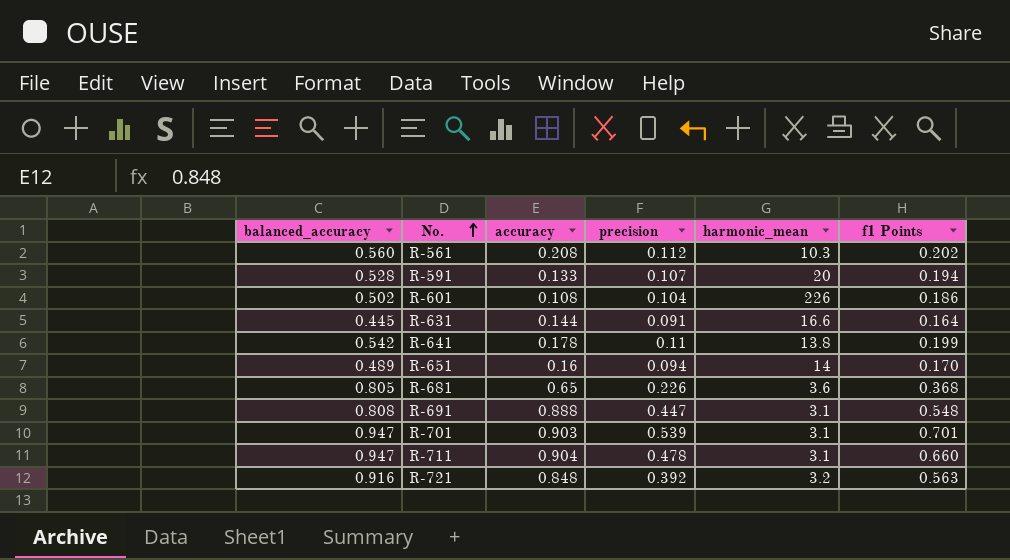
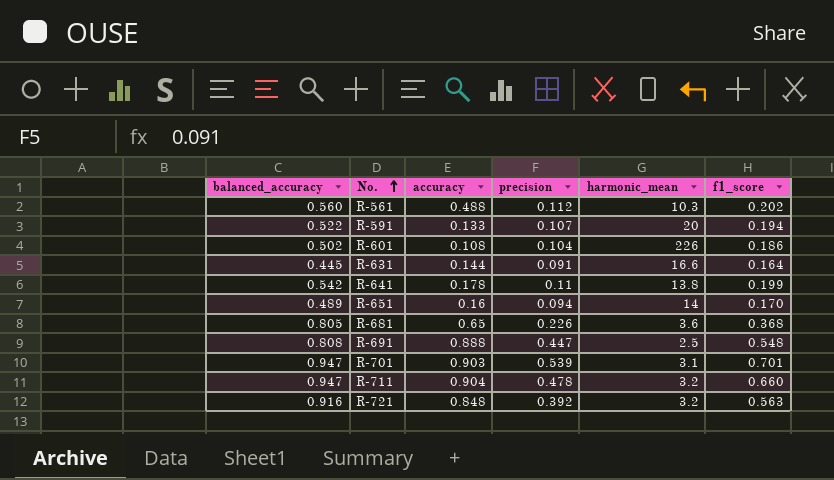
column name: f1 Points -> f1_score
R-561 | accuracy: 0.208 -> 0.488
R-591 | balanced_accuracy: 0.528 -> 0.522
R-691 | harmonic_mean: 3.1 -> 2.5
R-711 | harmonic_mean: 3.1 -> 3.2

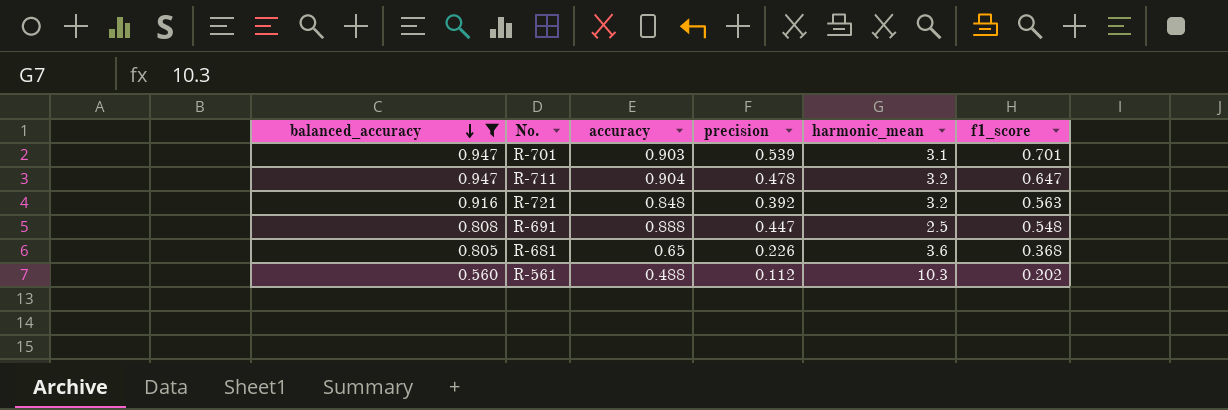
filter: none -> balanced_accuracy >= 0.560
row order: No. ascending -> balanced_accuracy descending
R-711 | f1_score: 0.660 -> 0.647

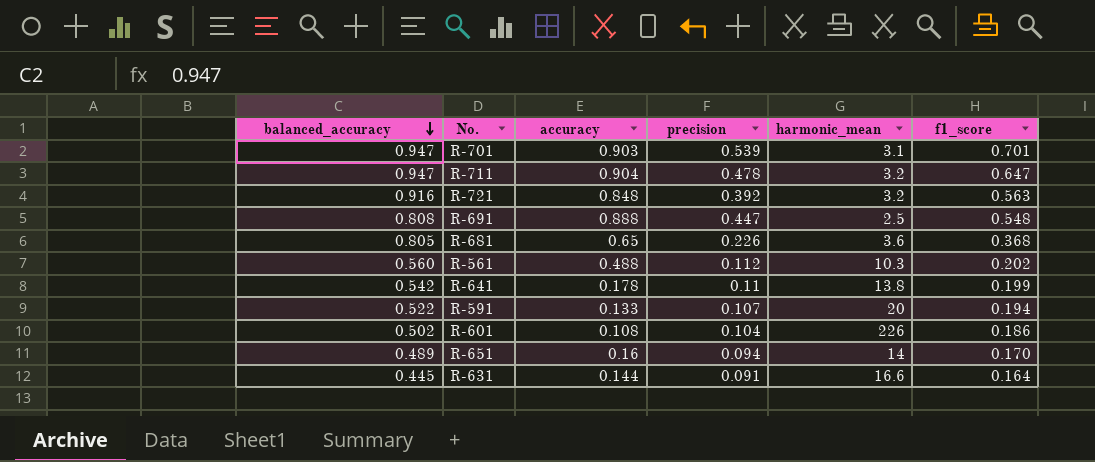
filter: balanced_accuracy >= 0.560 -> none

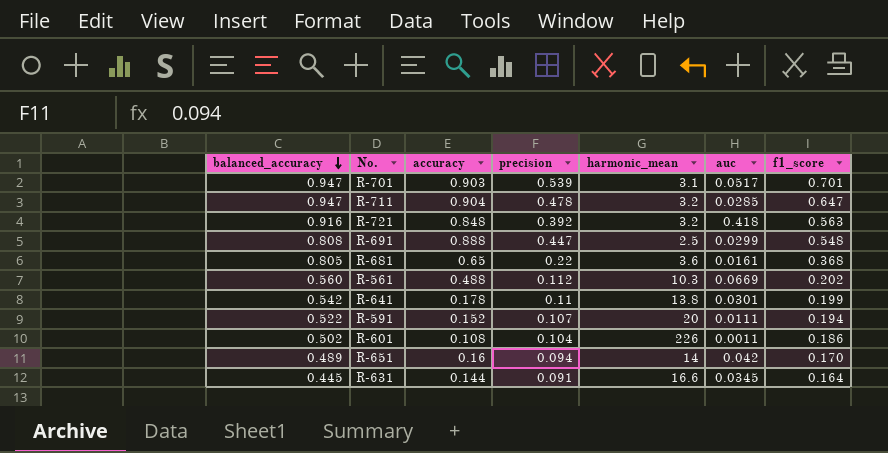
column auc | position: none -> 6
R-681 | precision: 0.226 -> 0.22
R-591 | accuracy: 0.133 -> 0.152

